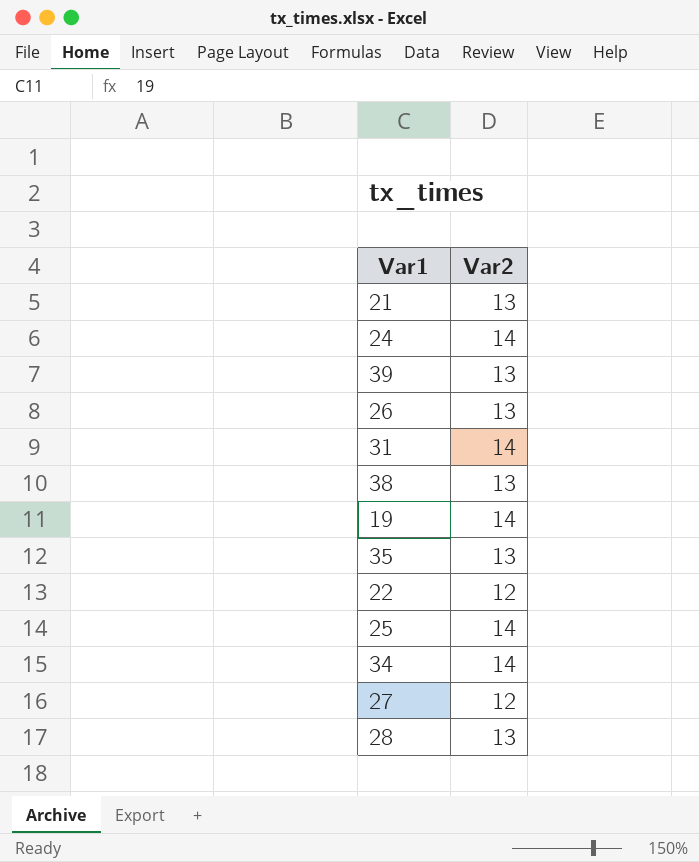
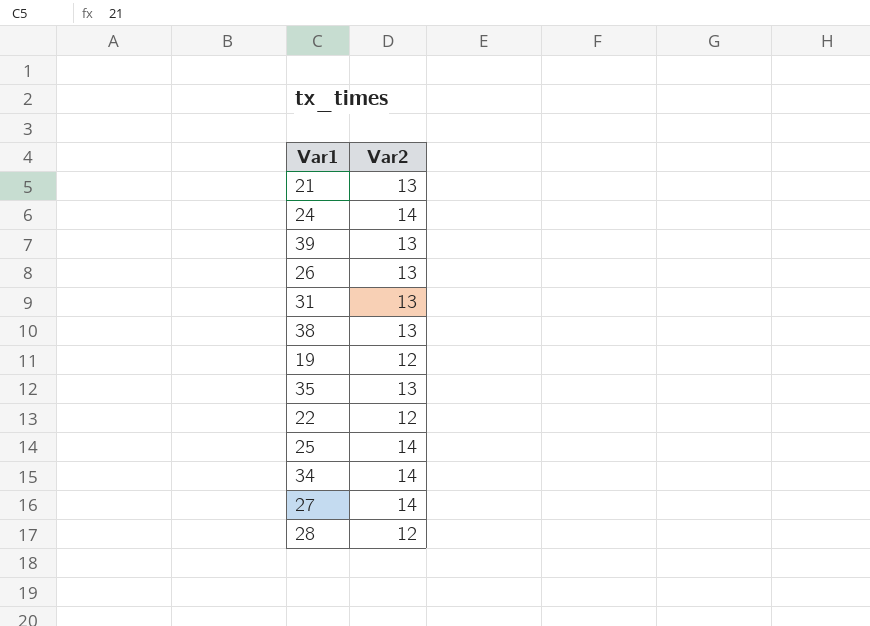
31 | Var2: 14 -> 13
19 | Var2: 14 -> 12
27 | Var2: 12 -> 14
28 | Var2: 13 -> 12

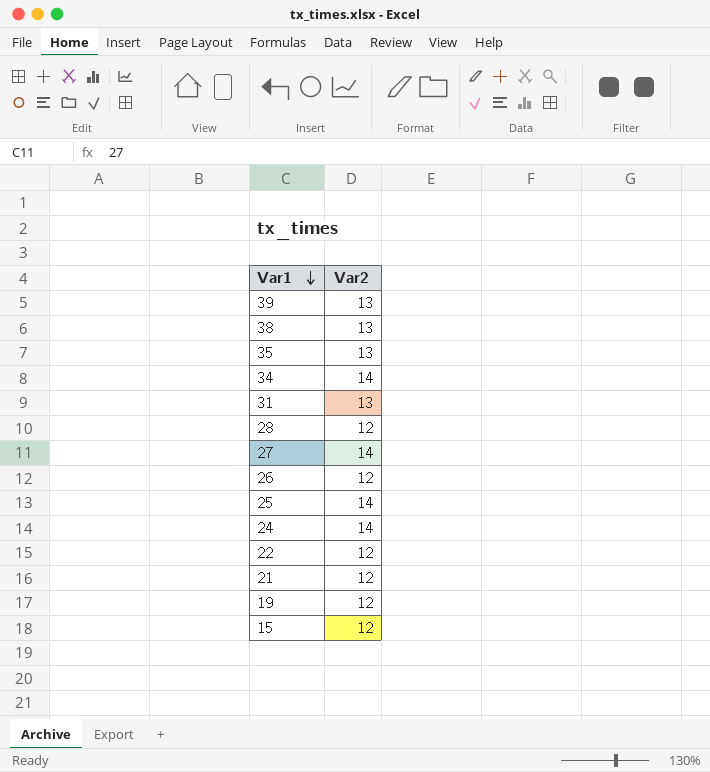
row order: none -> Var1 descending
26 | Var2: 13 -> 12
21 | Var2: 13 -> 12
row 15: none -> 12

